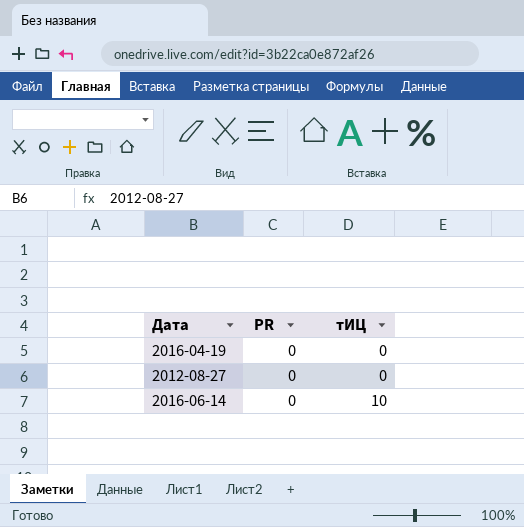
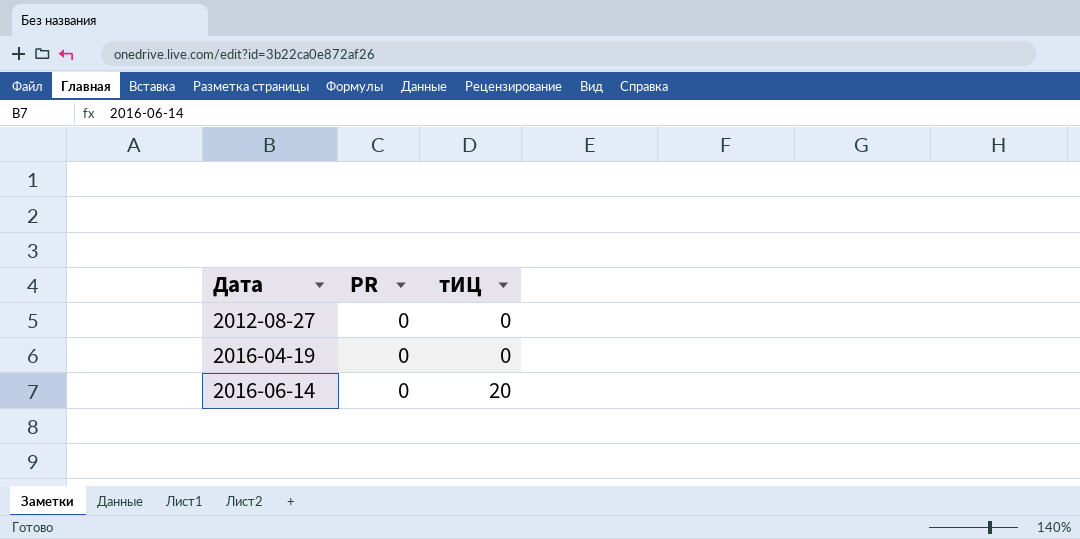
row order: тИЦ ascending -> Дата ascending
2016-06-14 | тИЦ: 10 -> 20

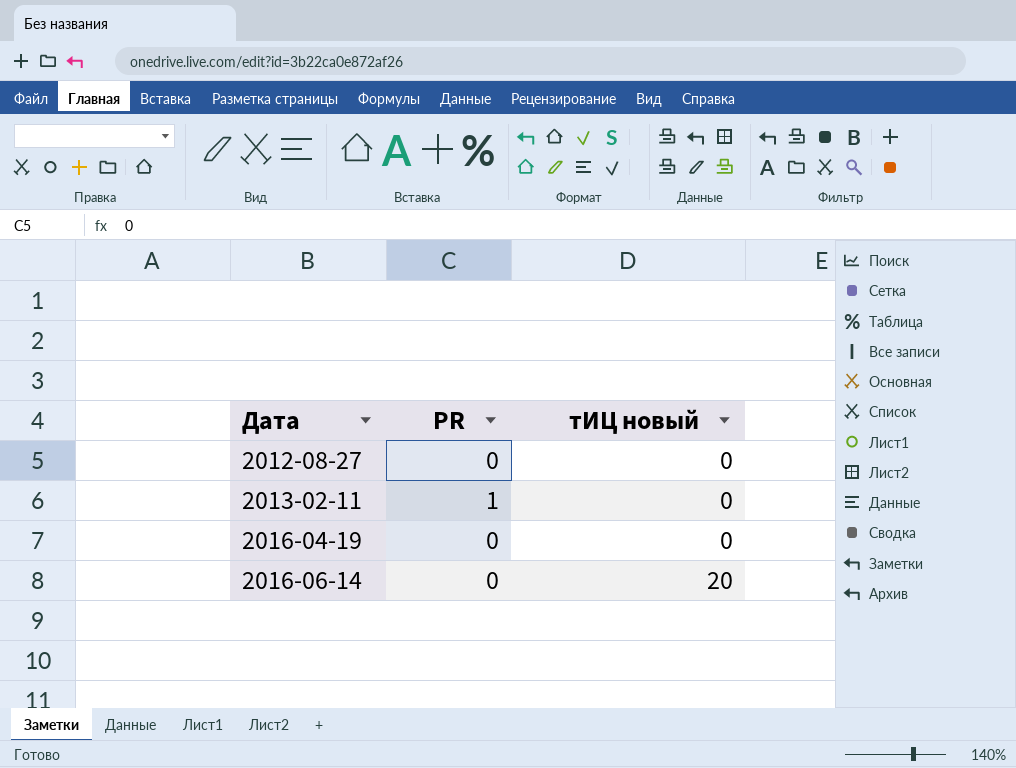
column name: тИЦ -> тИЦ новый
row 2013-02-11: none -> 1 | 0

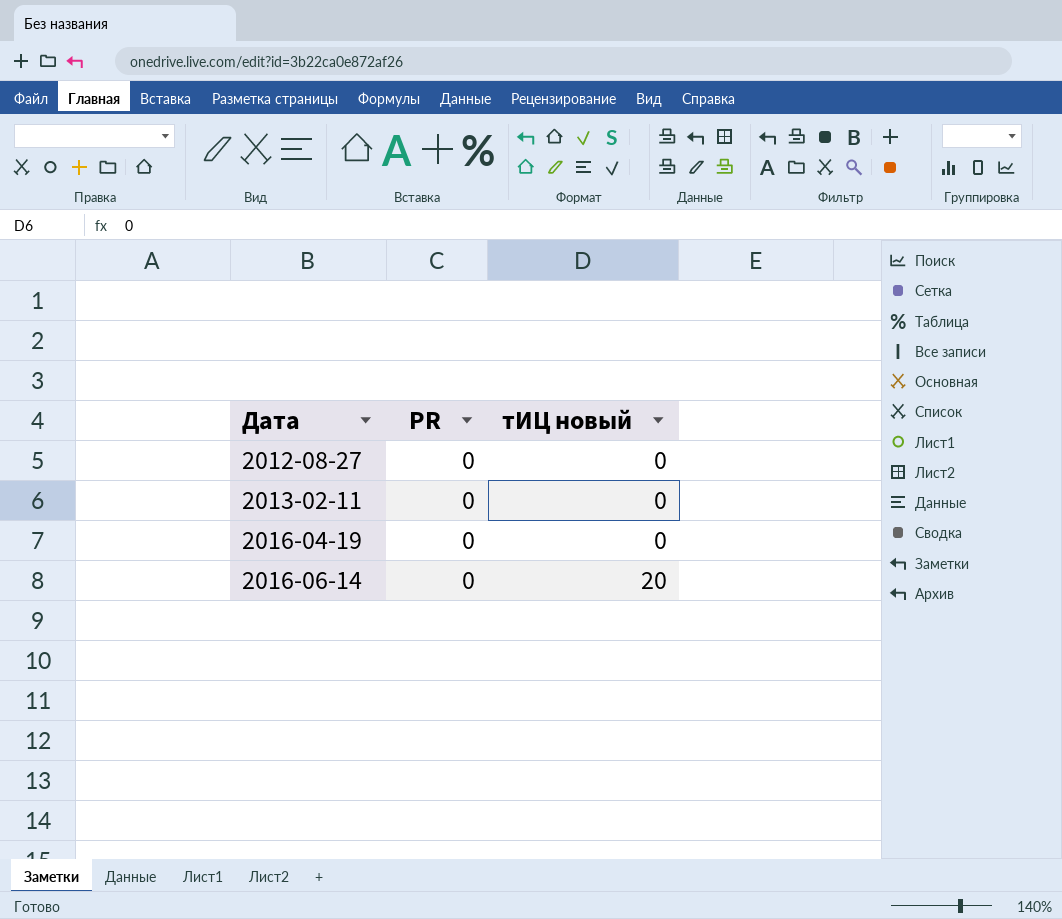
2013-02-11 | PR: 1 -> 0

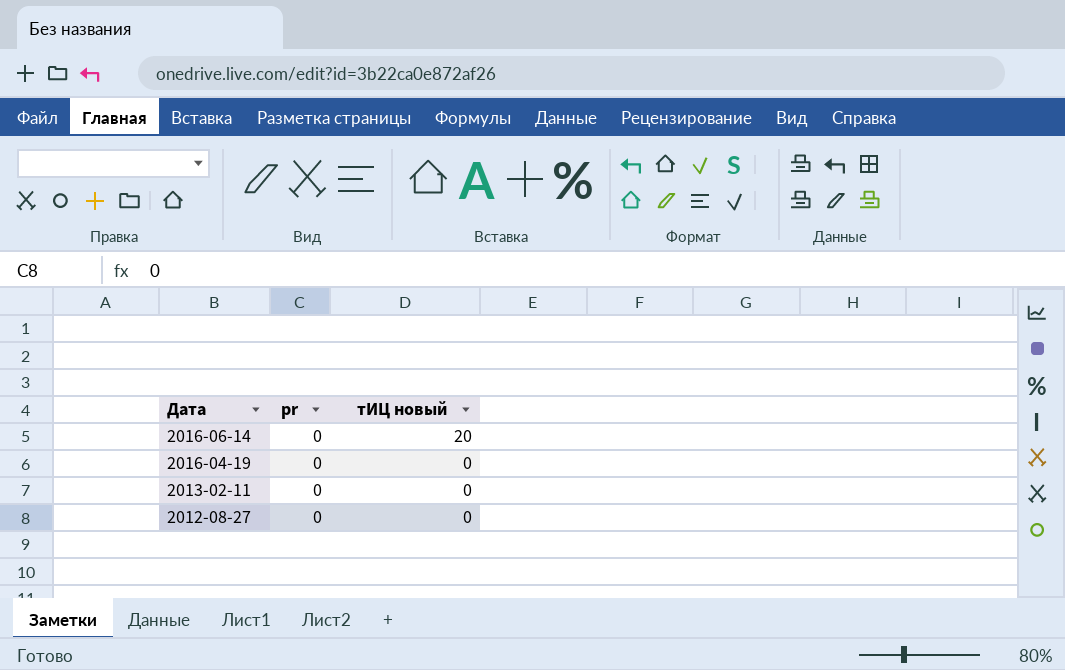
row order: Дата ascending -> Дата descending
column name: PR -> pr

